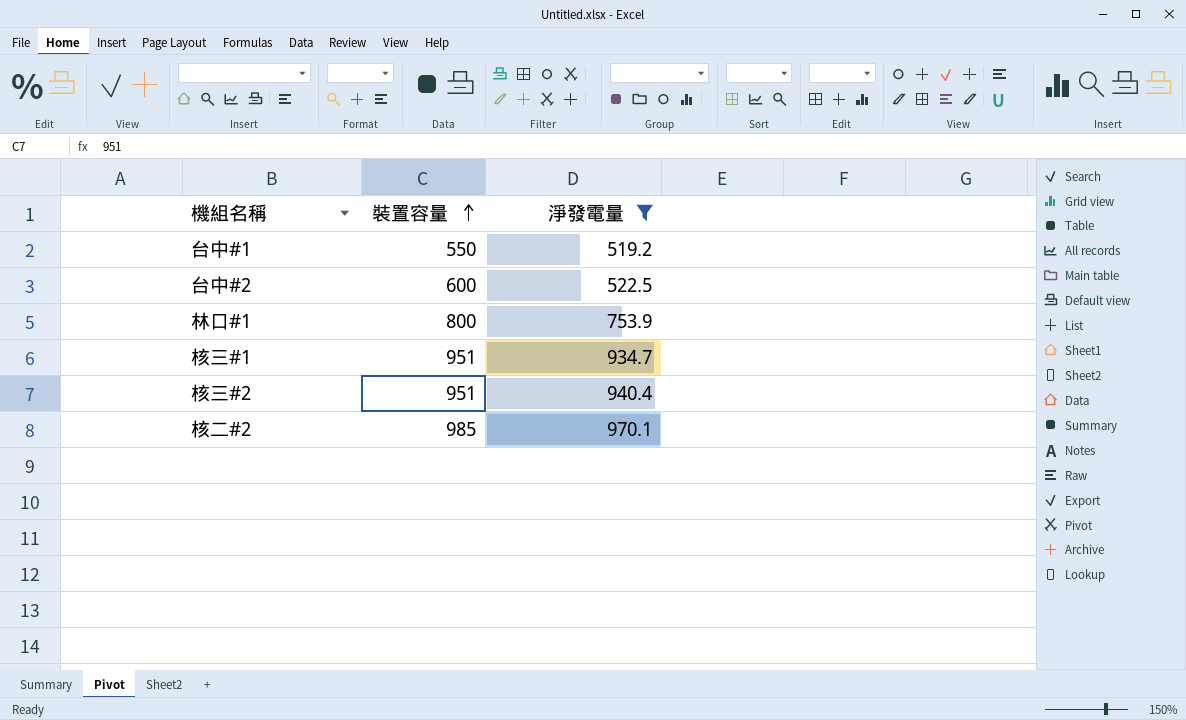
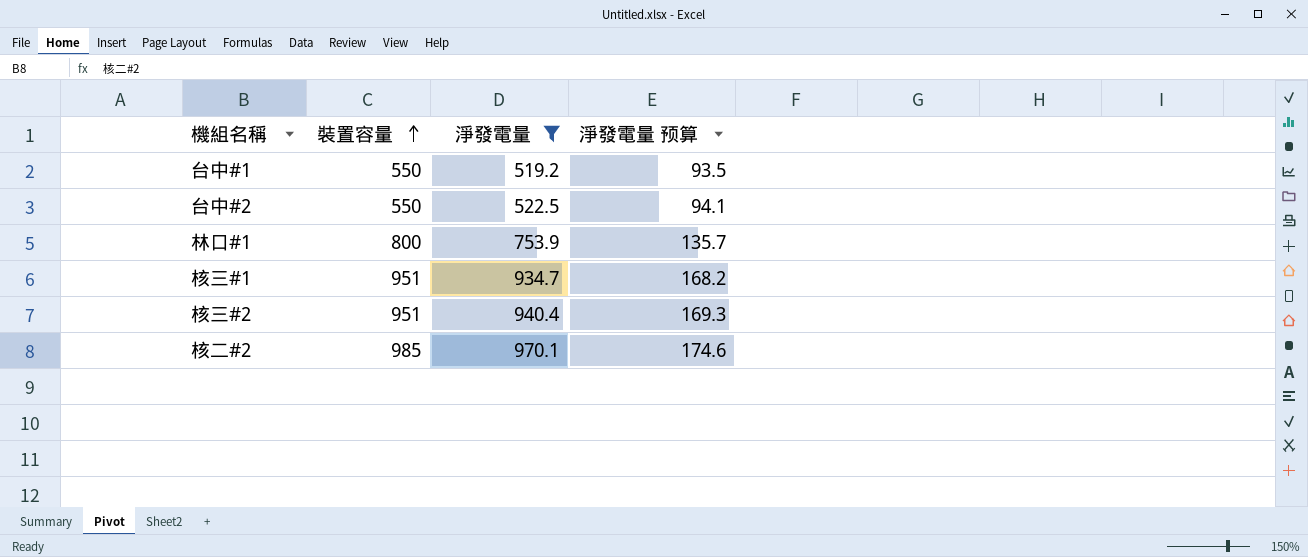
column 淨發電量 预算 | formula: none -> [淨發電量] * 0.18
台中#2 | 裝置容量: 600 -> 550

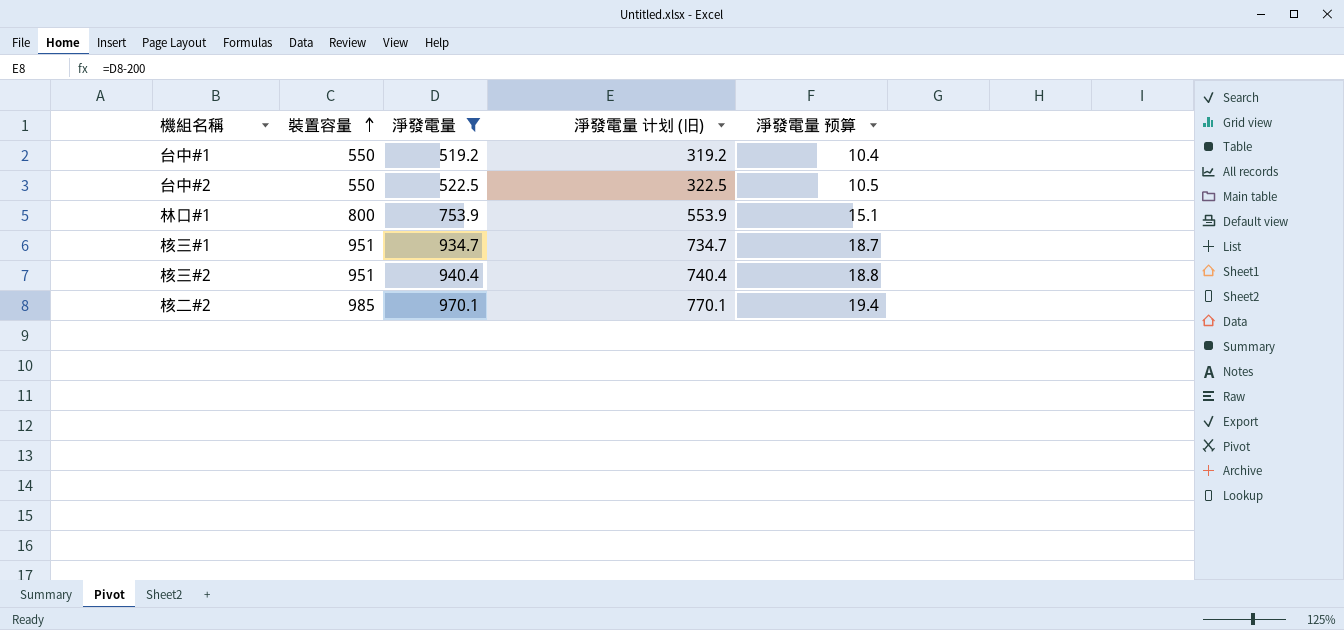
column 淨發電量 计划 (旧) | formula: none -> [淨發電量] - 200
column 淨發電量 预算 | formula: [淨發電量] * 0.18 -> [淨發電量] * 0.02

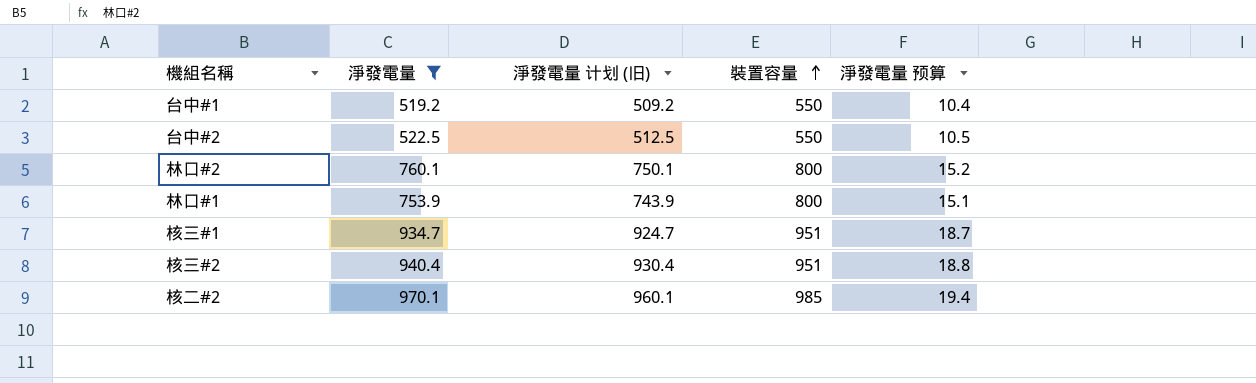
column 淨發電量 计划 (旧) | formula: [淨發電量] - 200 -> [淨發電量] - 10
column 裝置容量 | position: 2 -> 4
row 林口#2: none -> 760.1 | 750.1 | 800 | 15.2

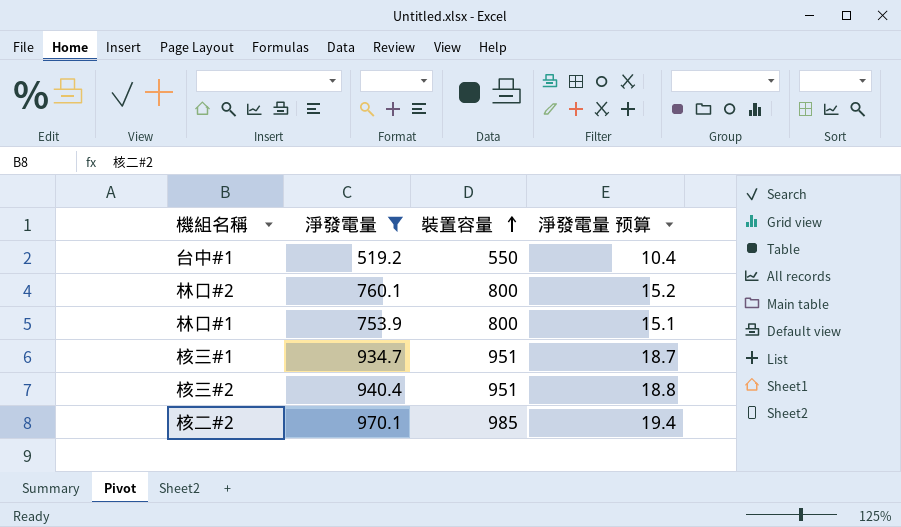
column 淨發電量 计划 (旧) | formula: [淨發電量] - 10 -> none
row 台中#2: 522.5 | 512.5 | 550 | 10.5 -> none

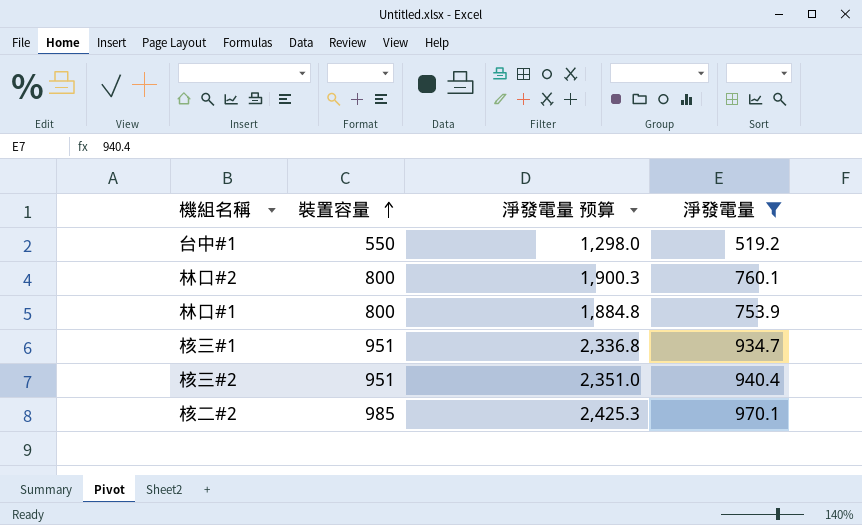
column 淨發電量 预算 | formula: [淨發電量] * 0.02 -> [淨發電量] * 2.5
column 淨發電量 | position: 2 -> 4

